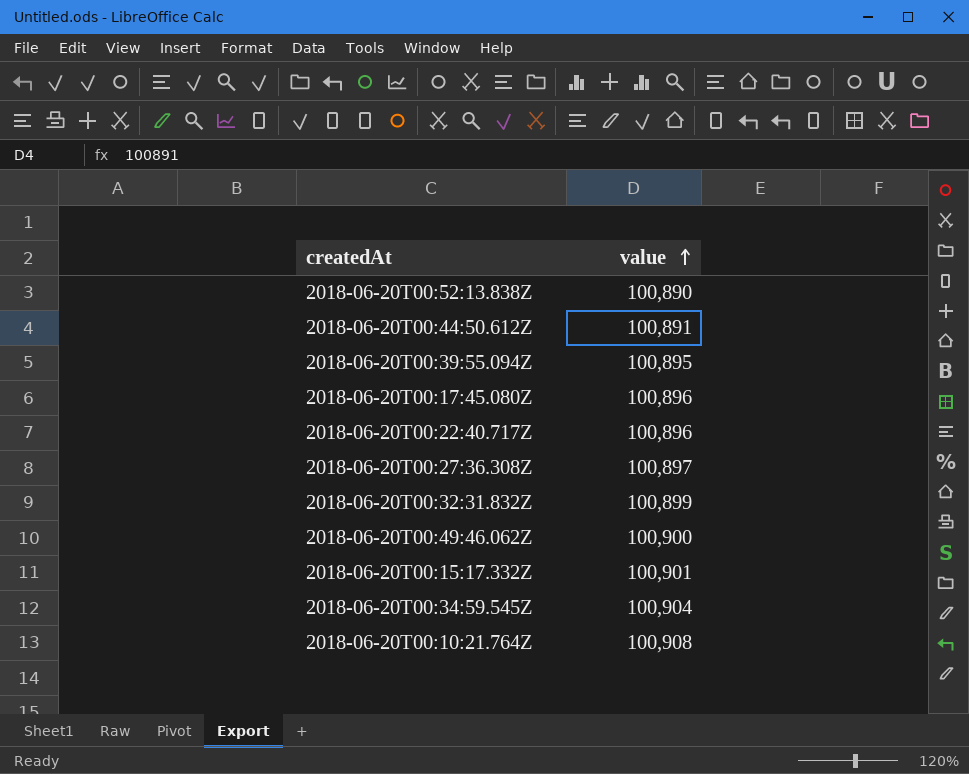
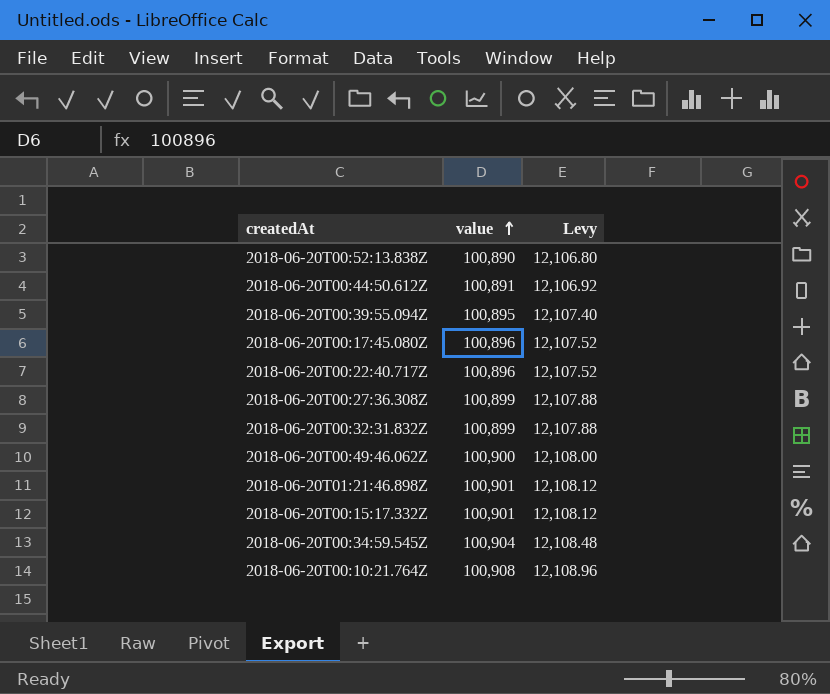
column Levy | formula: none -> [value] * 0.12
2018-06-20T00:27:36.308Z | value: 100,897 -> 100,899
row 2018-06-20T01:21:46.898Z: none -> 100,901 | 12,108.12

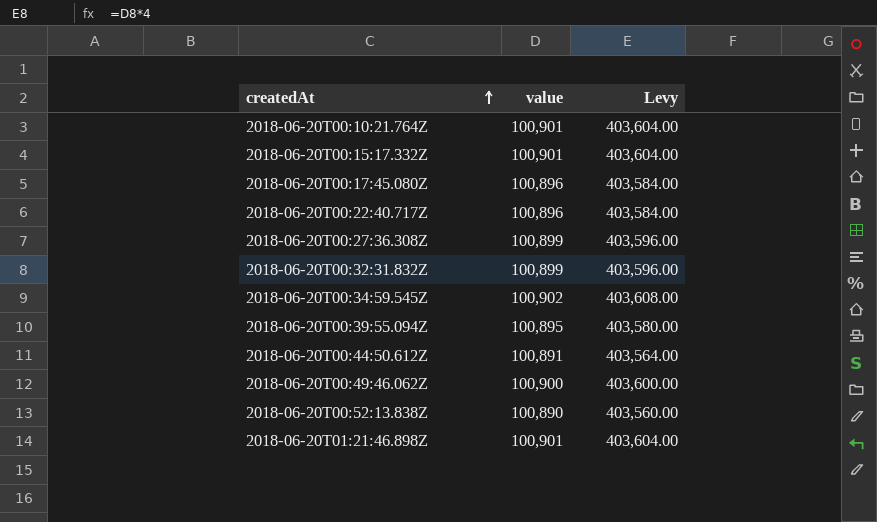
row order: value ascending -> createdAt ascending
column Levy | formula: [value] * 0.12 -> [value] * 4
2018-06-20T00:10:21.764Z | value: 100,908 -> 100,901
2018-06-20T00:34:59.545Z | value: 100,904 -> 100,902

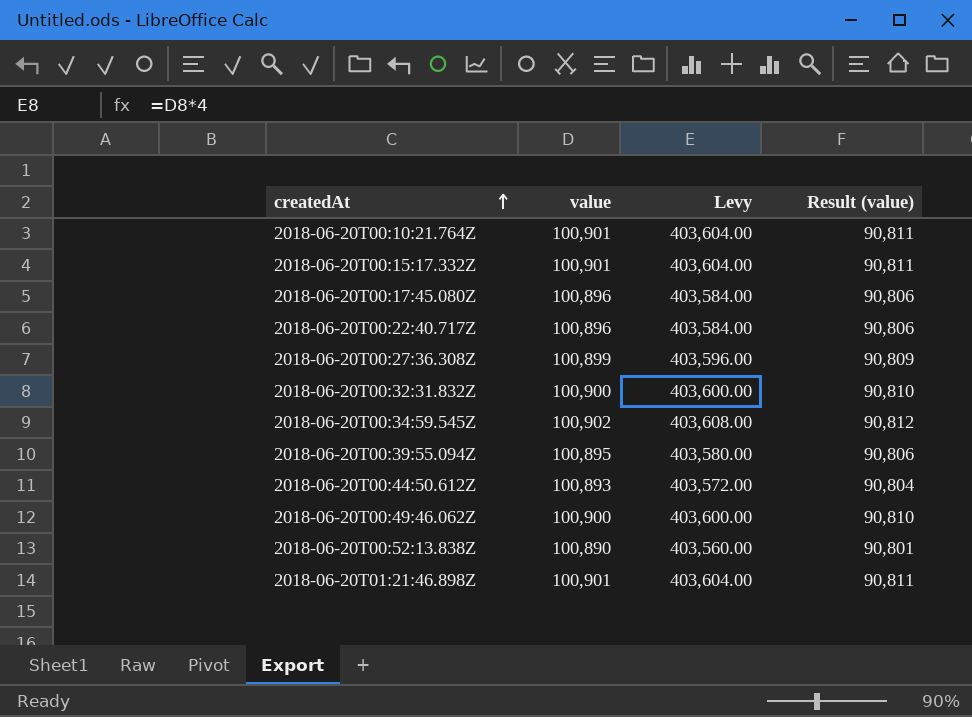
column Result (value) | formula: none -> [value] * 0.9
2018-06-20T00:32:31.832Z | value: 100,899 -> 100,900
2018-06-20T00:32:31.832Z | Levy: 403,596.00 -> 403,600.00
2018-06-20T00:44:50.612Z | value: 100,891 -> 100,893
2018-06-20T00:44:50.612Z | Levy: 403,564.00 -> 403,572.00

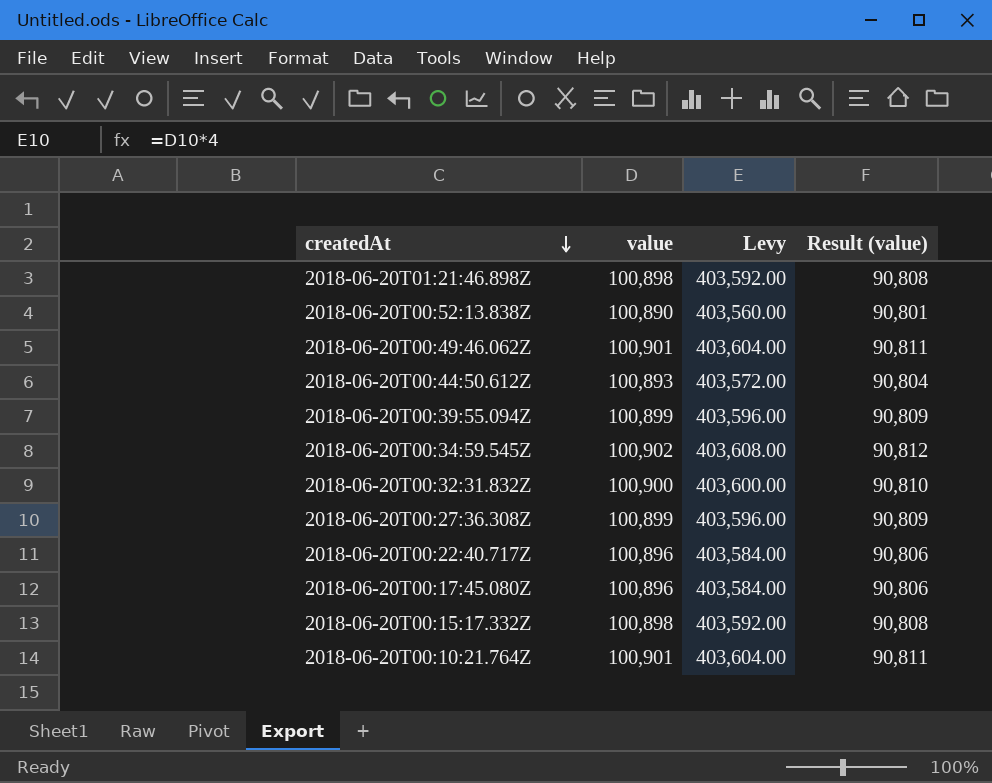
row order: createdAt ascending -> createdAt descending
2018-06-20T01:21:46.898Z | value: 100,901 -> 100,898
2018-06-20T01:21:46.898Z | Levy: 403,604.00 -> 403,592.00
2018-06-20T01:21:46.898Z | Result (value): 90,811 -> 90,808
2018-06-20T00:49:46.062Z | value: 100,900 -> 100,901
2018-06-20T00:49:46.062Z | Levy: 403,600.00 -> 403,604.00
2018-06-20T00:49:46.062Z | Result (value): 90,810 -> 90,811
2018-06-20T00:39:55.094Z | value: 100,895 -> 100,899
2018-06-20T00:39:55.094Z | Levy: 403,580.00 -> 403,596.00
2018-06-20T00:39:55.094Z | Result (value): 90,806 -> 90,809
2018-06-20T00:15:17.332Z | value: 100,901 -> 100,898
2018-06-20T00:15:17.332Z | Levy: 403,604.00 -> 403,592.00
2018-06-20T00:15:17.332Z | Result (value): 90,811 -> 90,808

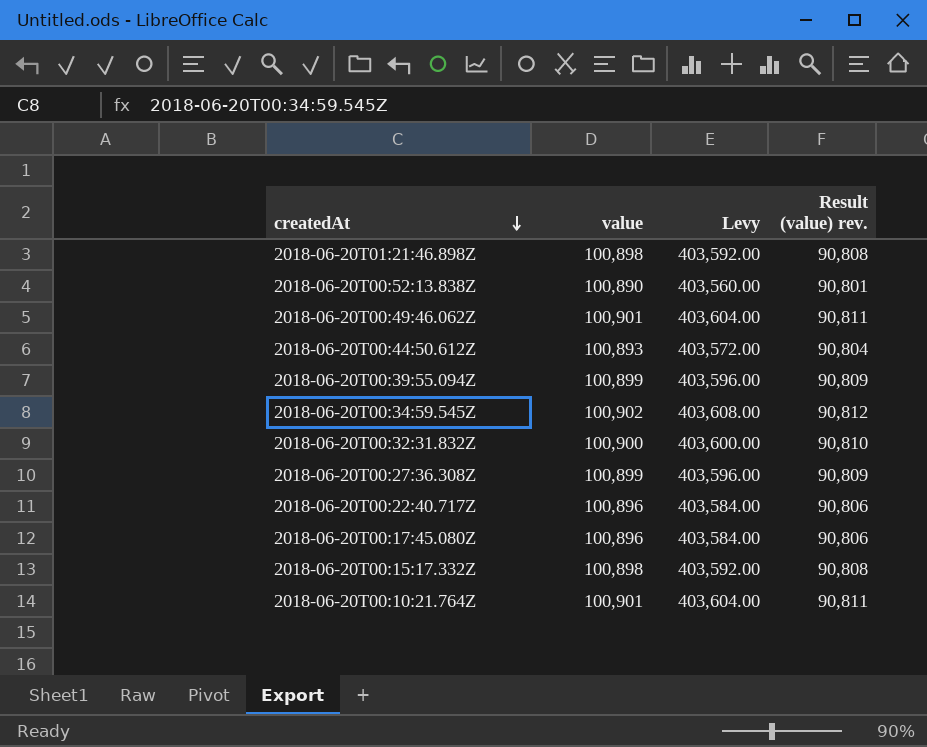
column name: Result (value) -> Result (value) rev.

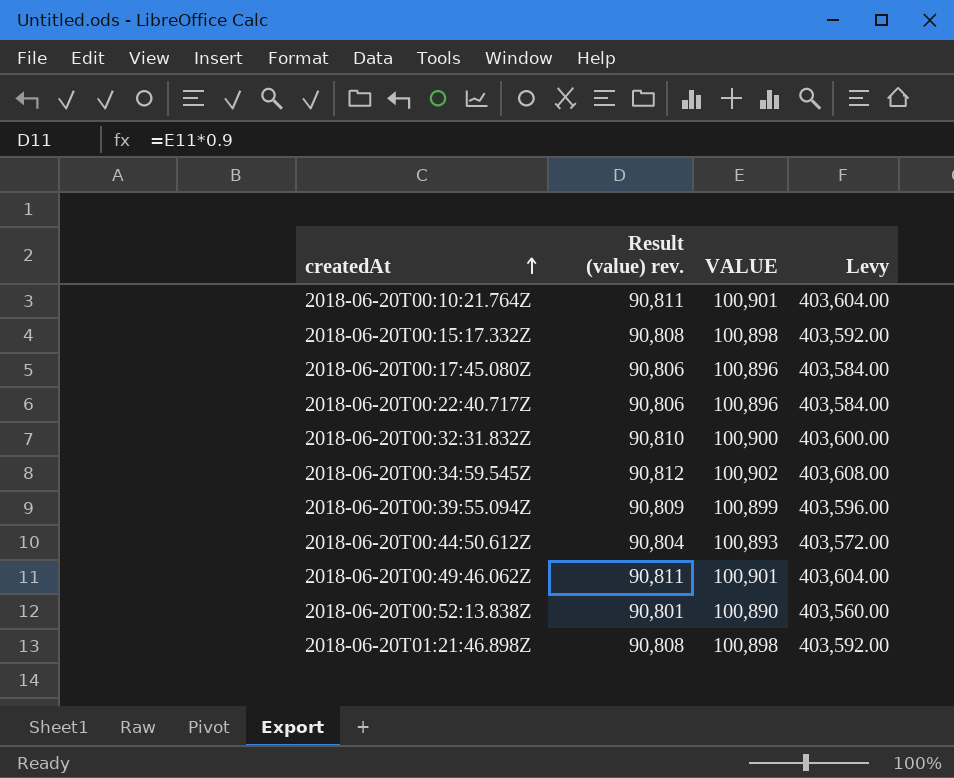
row order: createdAt descending -> createdAt ascending
column Result (value) rev. | position: 4 -> 2
column name: value -> VALUE
row 2018-06-20T00:27:36.308Z: 100,899 | 403,596.00 | 90,809 -> none

